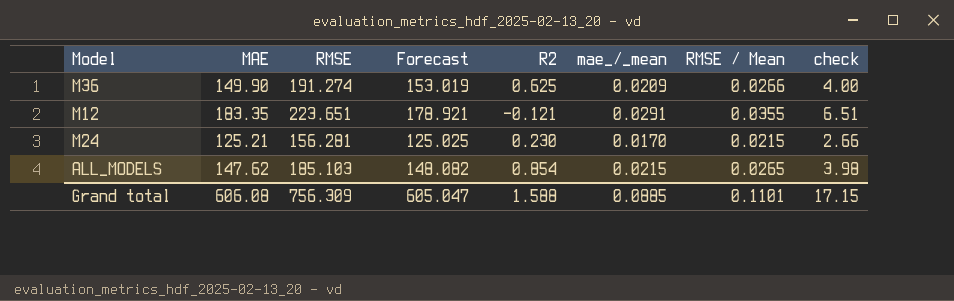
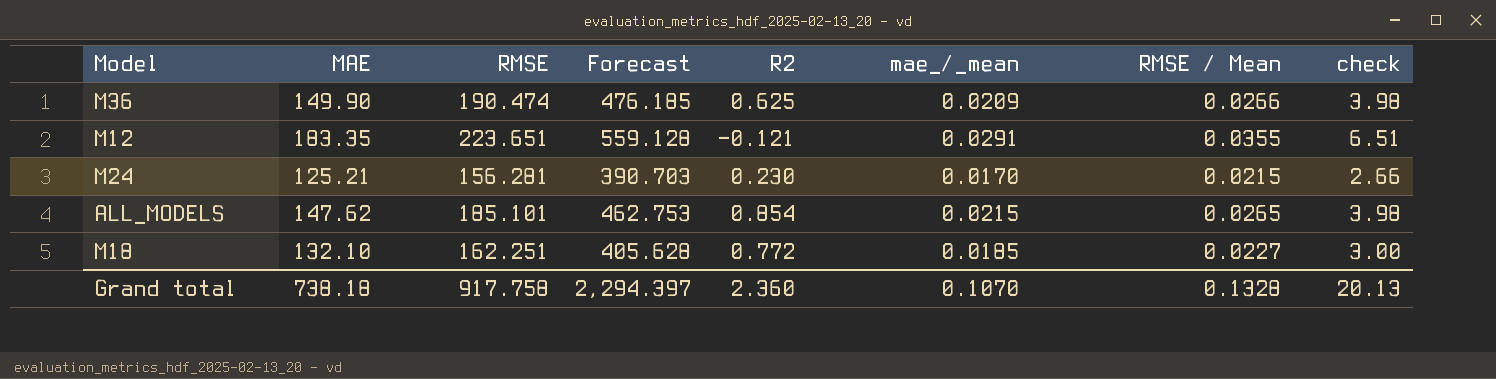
column Forecast | formula: [RMSE] * 0.8 -> [RMSE] * 2.5
M36 | RMSE: 191.274 -> 190.474
M36 | check: 4.00 -> 3.98
ALL_MODELS | RMSE: 185.103 -> 185.101
row M18: none -> 132.10 | 162.251 | 405.628 | 0.772 | 0.0185 | 0.0227 | 3.00
Grand total | MAE: 606.08 -> 738.18
Grand total | RMSE: 756.309 -> 917.758
Grand total | Forecast: 605.047 -> 2,294.397
Grand total | R2: 1.588 -> 2.360
Grand total | mae_/_mean: 0.0885 -> 0.1070
Grand total | RMSE / Mean: 0.1101 -> 0.1328
Grand total | check: 17.15 -> 20.13

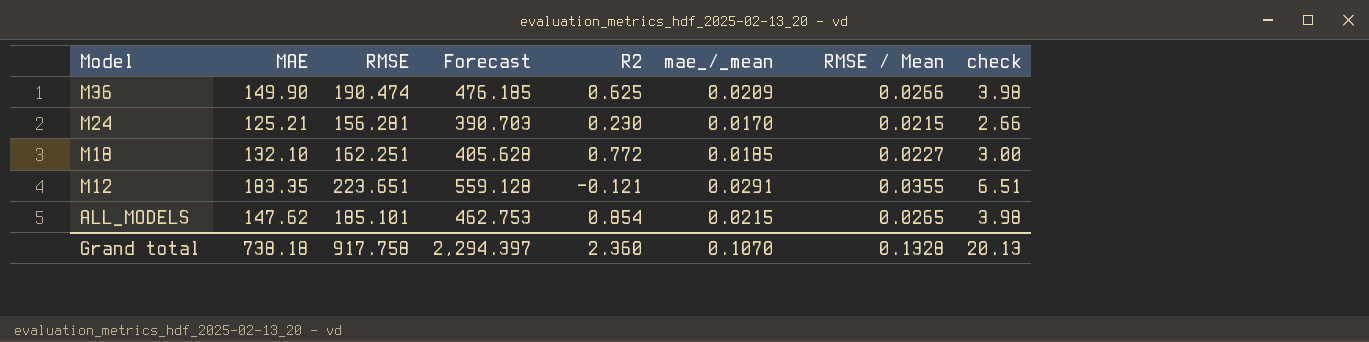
row order: none -> Model descending

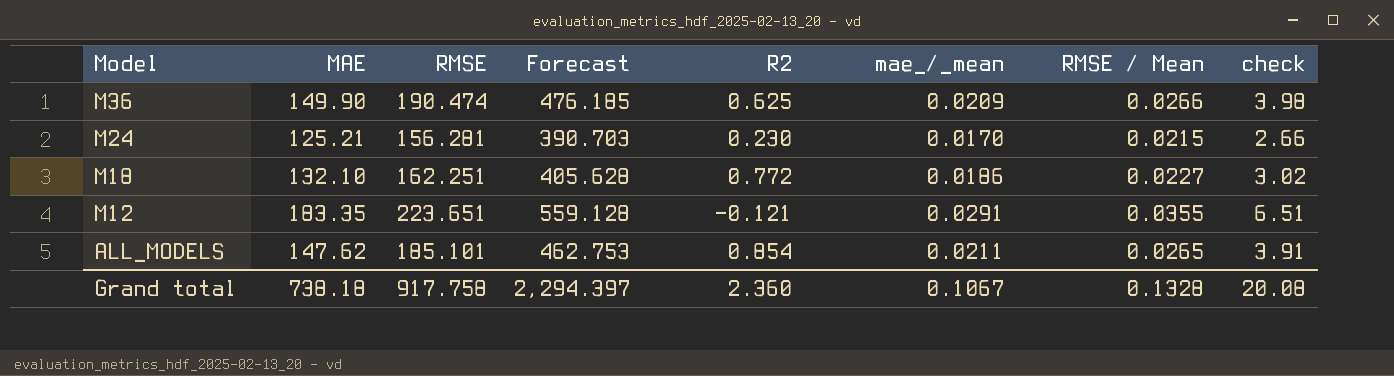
M18 | mae_/_mean: 0.0185 -> 0.0186
M18 | check: 3.00 -> 3.02
ALL_MODELS | mae_/_mean: 0.0215 -> 0.0211
ALL_MODELS | check: 3.98 -> 3.91
Grand total | mae_/_mean: 0.1070 -> 0.1067
Grand total | check: 20.13 -> 20.08

